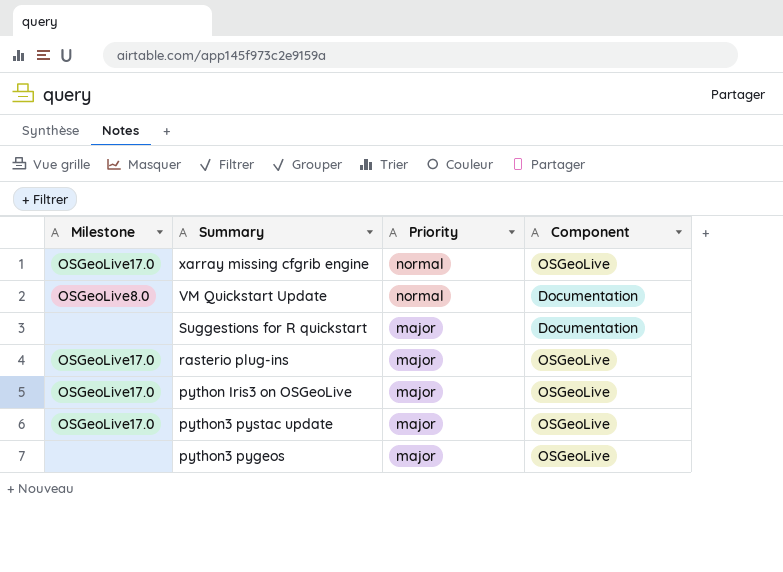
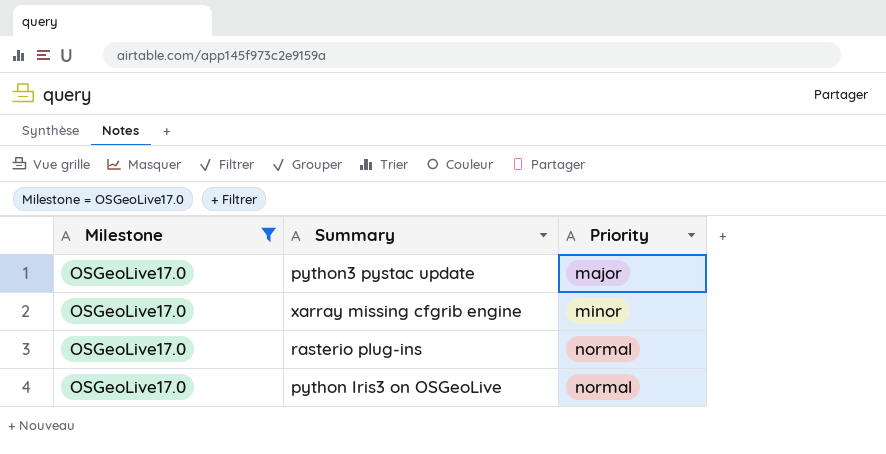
filter: none -> Milestone = OSGeoLive17.0
row order: Summary descending -> Priority ascending
column Component | position: 4 -> none
xarray missing cfgrib engine | Priority: normal -> minor
rasterio plug-ins | Priority: major -> normal
python Iris3 on OSGeoLive | Priority: major -> normal

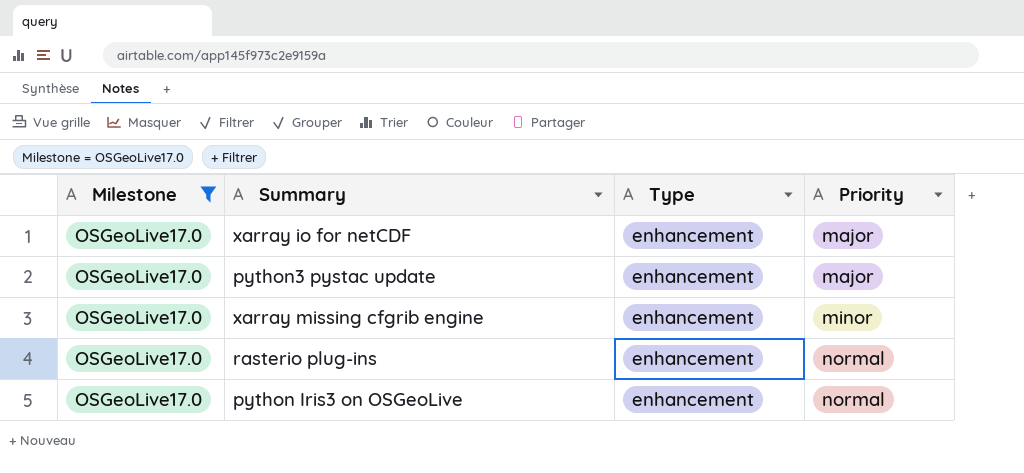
column Type | position: none -> 3
row xarray io for netCDF: none -> OSGeoLive17.0 | enhancement | major

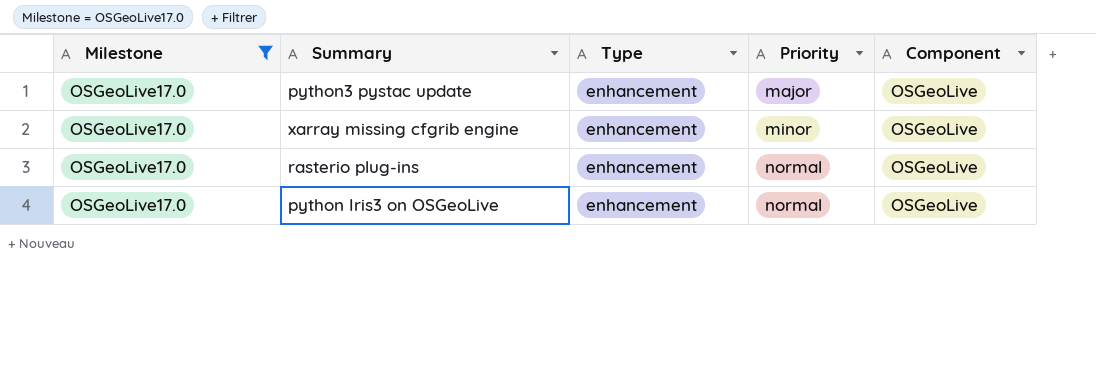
column Component | position: none -> 5
row xarray io for netCDF: OSGeoLive17.0 | enhancement | major -> none

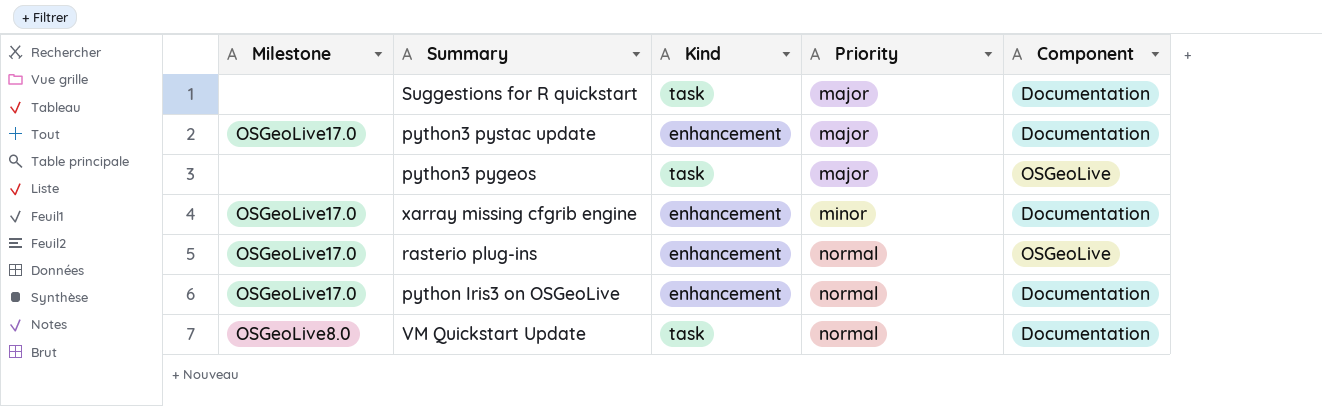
filter: Milestone = OSGeoLive17.0 -> none
column name: Type -> Kind
python3 pystac update | Component: OSGeoLive -> Documentation
xarray missing cfgrib engine | Component: OSGeoLive -> Documentation
python Iris3 on OSGeoLive | Component: OSGeoLive -> Documentation

